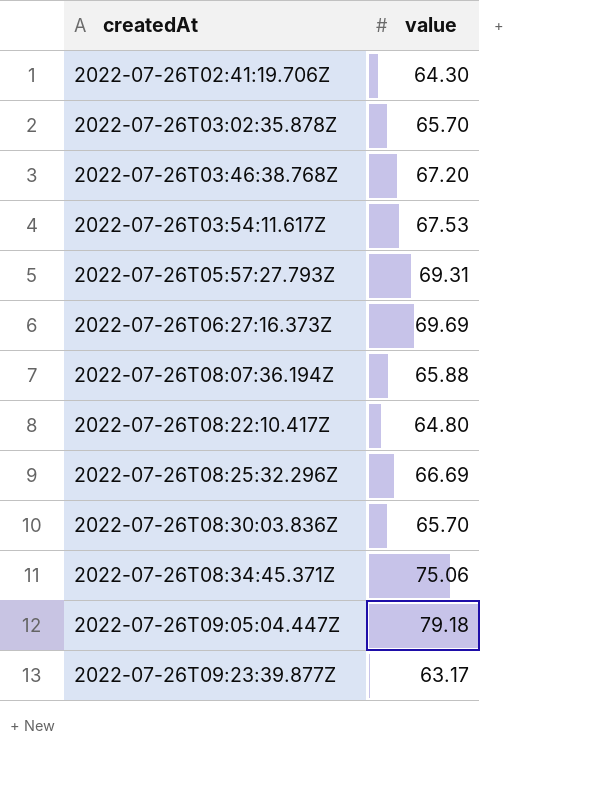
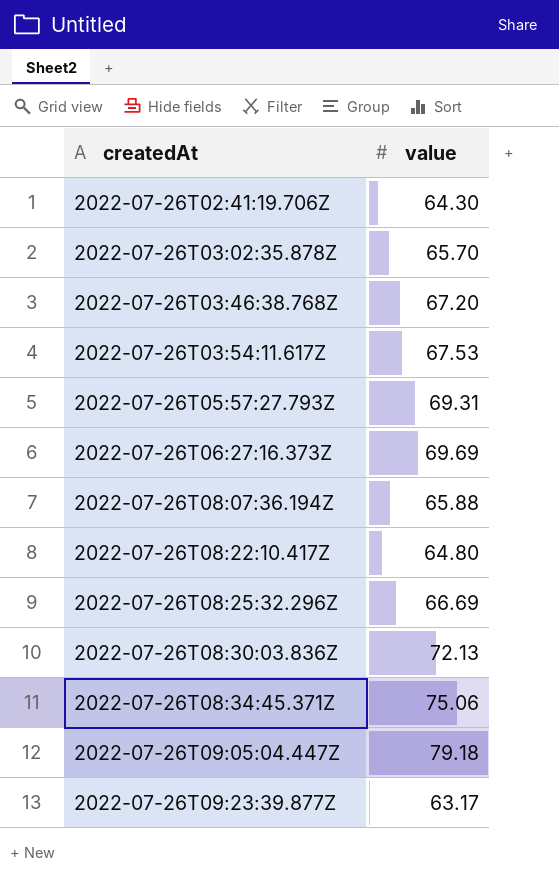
2022-07-26T08:30:03.836Z | value: 65.70 -> 72.13

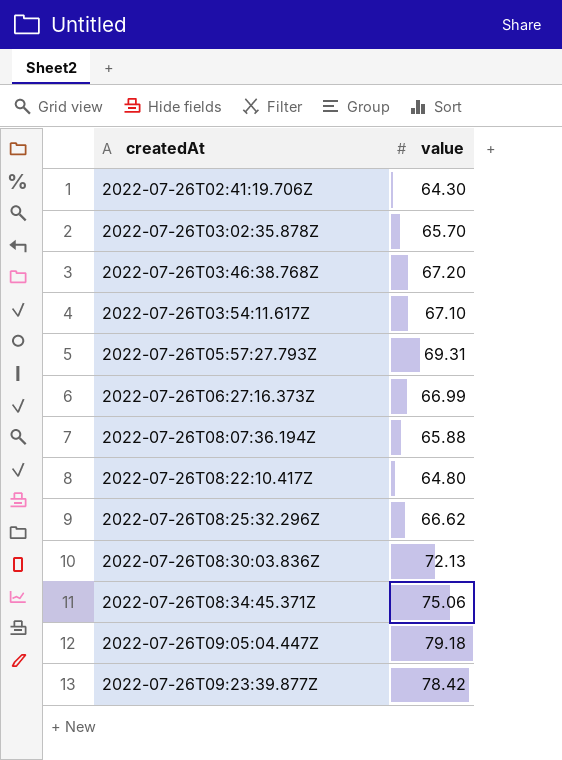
2022-07-26T03:54:11.617Z | value: 67.53 -> 67.10
2022-07-26T06:27:16.373Z | value: 69.69 -> 66.99
2022-07-26T08:25:32.296Z | value: 66.69 -> 66.62
2022-07-26T09:23:39.877Z | value: 63.17 -> 78.42

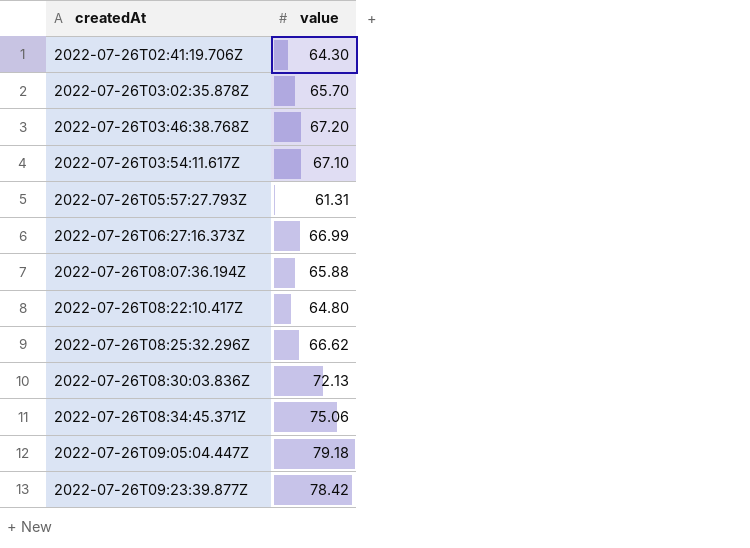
2022-07-26T05:57:27.793Z | value: 69.31 -> 61.31

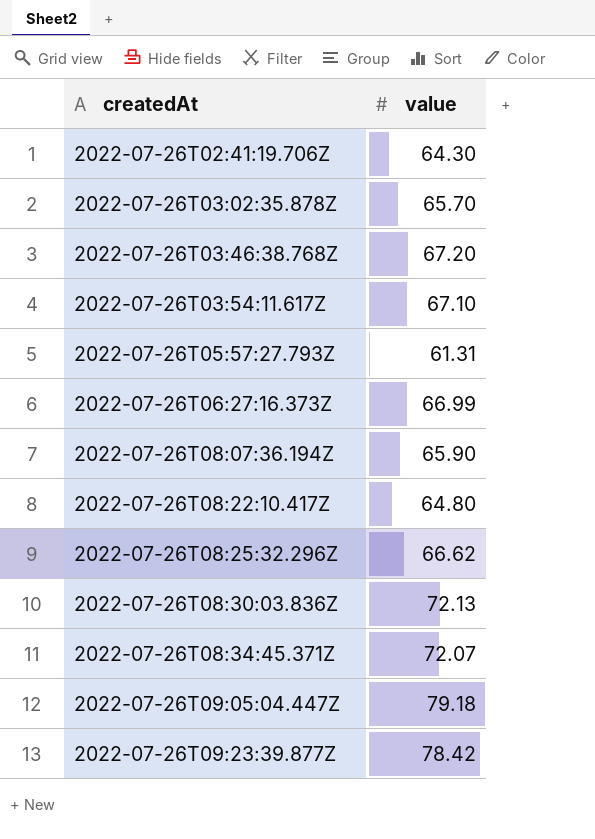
2022-07-26T08:07:36.194Z | value: 65.88 -> 65.90
2022-07-26T08:34:45.371Z | value: 75.06 -> 72.07

